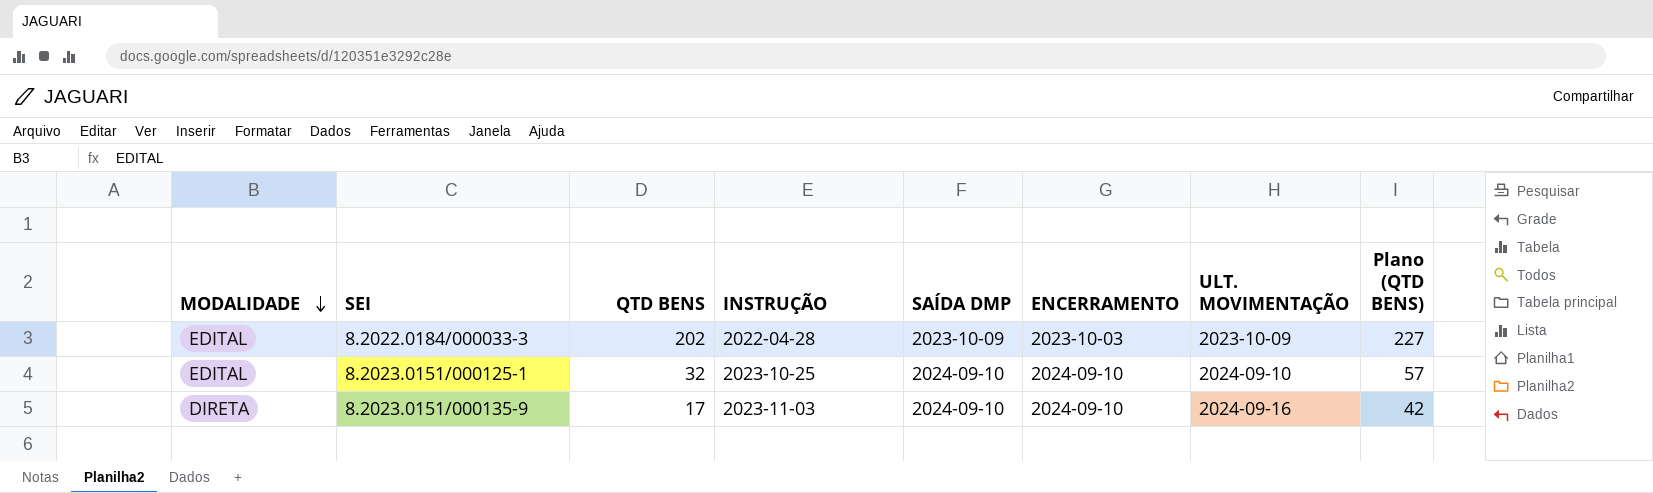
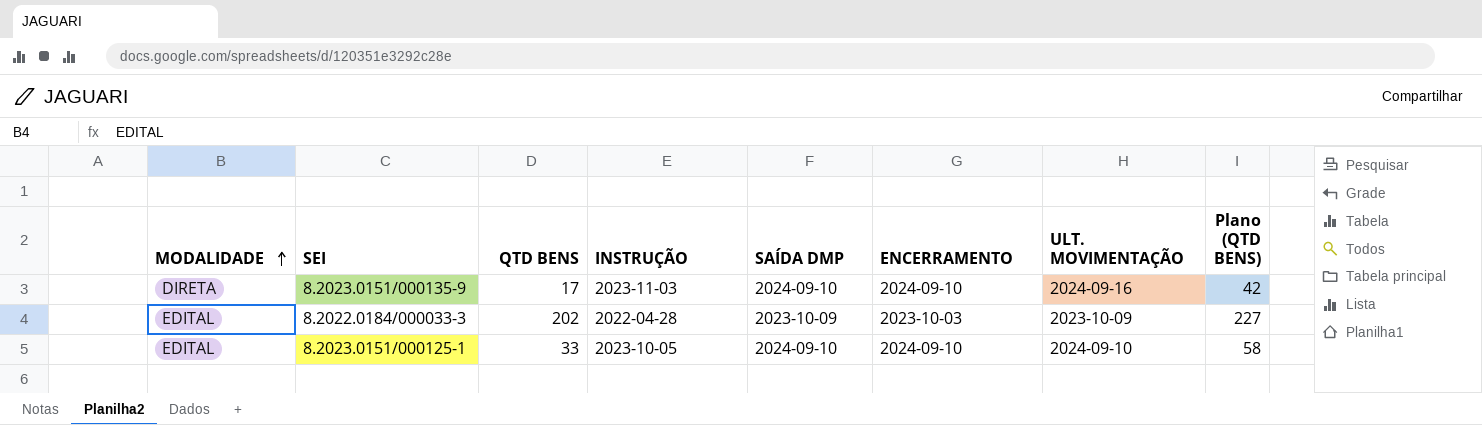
row order: MODALIDADE descending -> MODALIDADE ascending
8.2023.0151/000125-1 | QTD BENS: 32 -> 33
8.2023.0151/000125-1 | INSTRUÇÃO: 2023-10-25 -> 2023-10-05
8.2023.0151/000125-1 | Plano (QTD BENS): 57 -> 58

